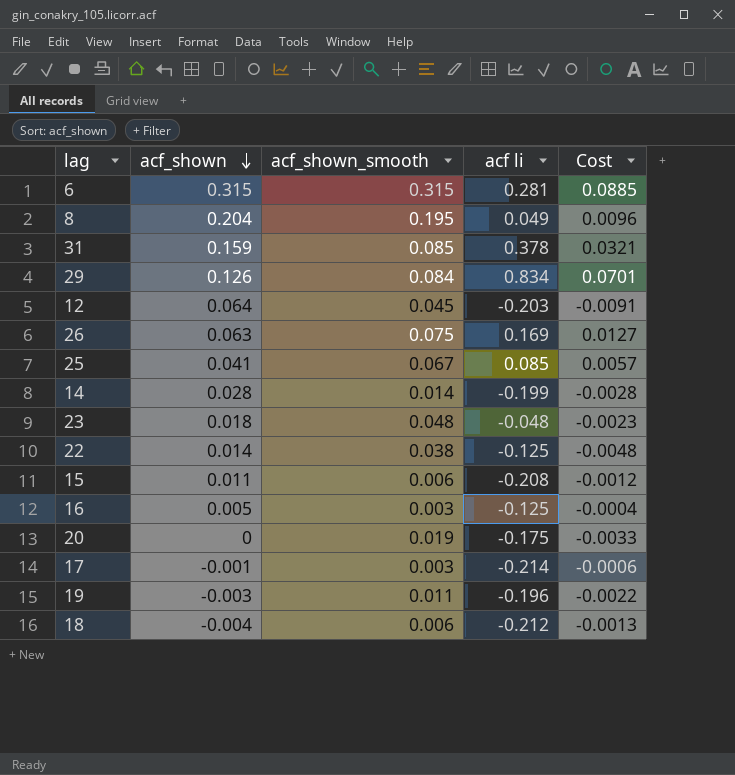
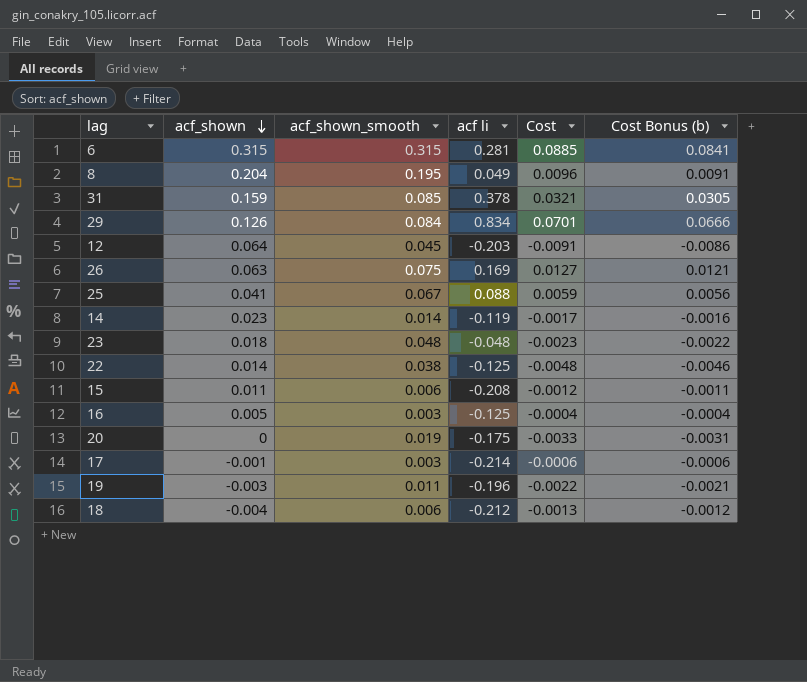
column Cost Bonus (b) | formula: none -> [Cost] * 0.95
25 | acf li: 0.085 -> 0.088
25 | Cost: 0.0057 -> 0.0059
14 | acf_shown: 0.028 -> 0.023
14 | acf li: -0.199 -> -0.119
14 | Cost: -0.0028 -> -0.0017

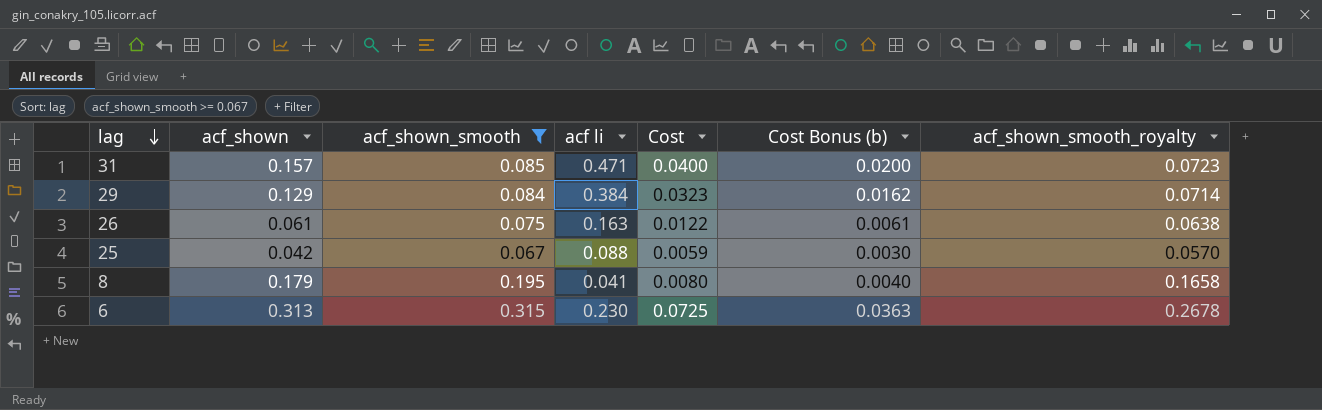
filter: none -> acf_shown_smooth >= 0.067
row order: acf_shown descending -> lag descending
column Cost Bonus (b) | formula: [Cost] * 0.95 -> [Cost] * 0.5
column acf_shown_smooth_royalty | formula: none -> [acf_shown_smooth] * 0.85
31 | acf_shown: 0.159 -> 0.157
31 | acf li: 0.378 -> 0.471
31 | Cost: 0.0321 -> 0.0400
29 | acf_shown: 0.126 -> 0.129
29 | acf li: 0.834 -> 0.384
29 | Cost: 0.0701 -> 0.0323
26 | acf_shown: 0.063 -> 0.061
26 | acf li: 0.169 -> 0.163
26 | Cost: 0.0127 -> 0.0122
25 | acf_shown: 0.041 -> 0.042
8 | acf_shown: 0.204 -> 0.179
8 | acf li: 0.049 -> 0.041
8 | Cost: 0.0096 -> 0.0080
6 | acf_shown: 0.315 -> 0.313
6 | acf li: 0.281 -> 0.230
6 | Cost: 0.0885 -> 0.0725

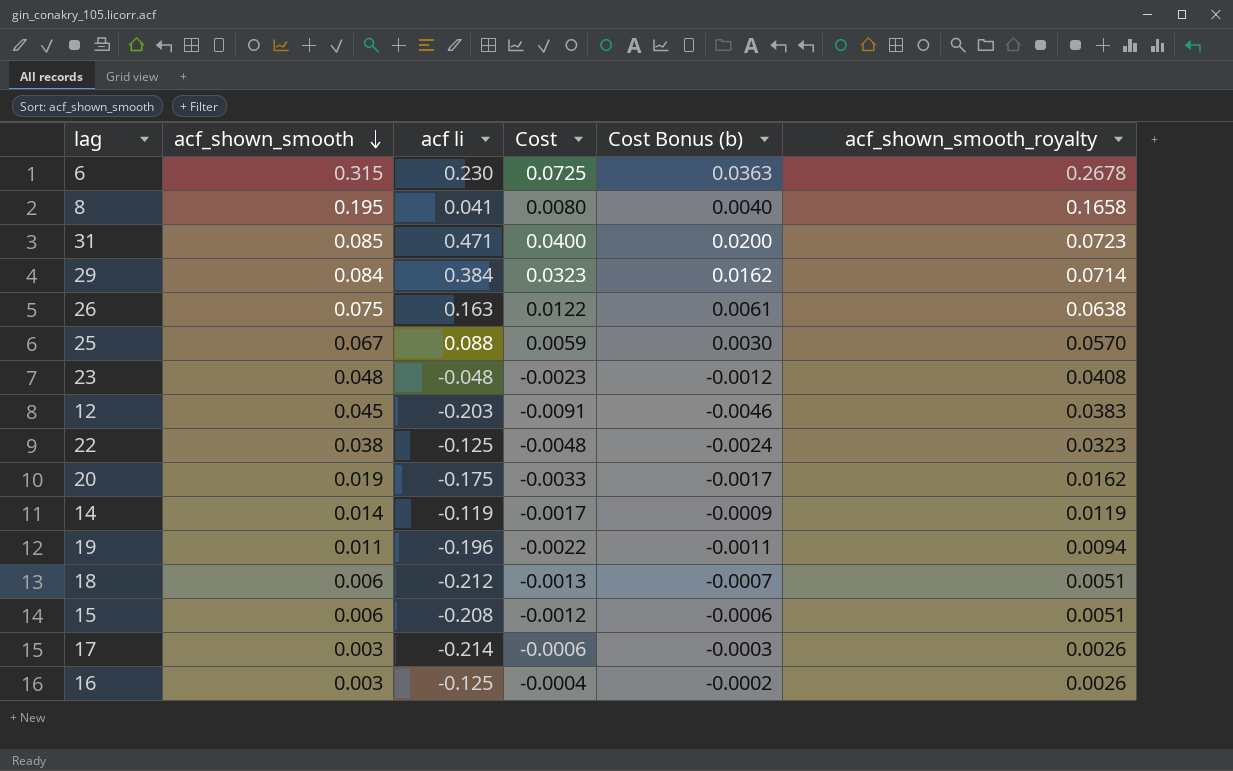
filter: acf_shown_smooth >= 0.067 -> none
row order: lag descending -> acf_shown_smooth descending
column acf_shown | position: 2 -> none

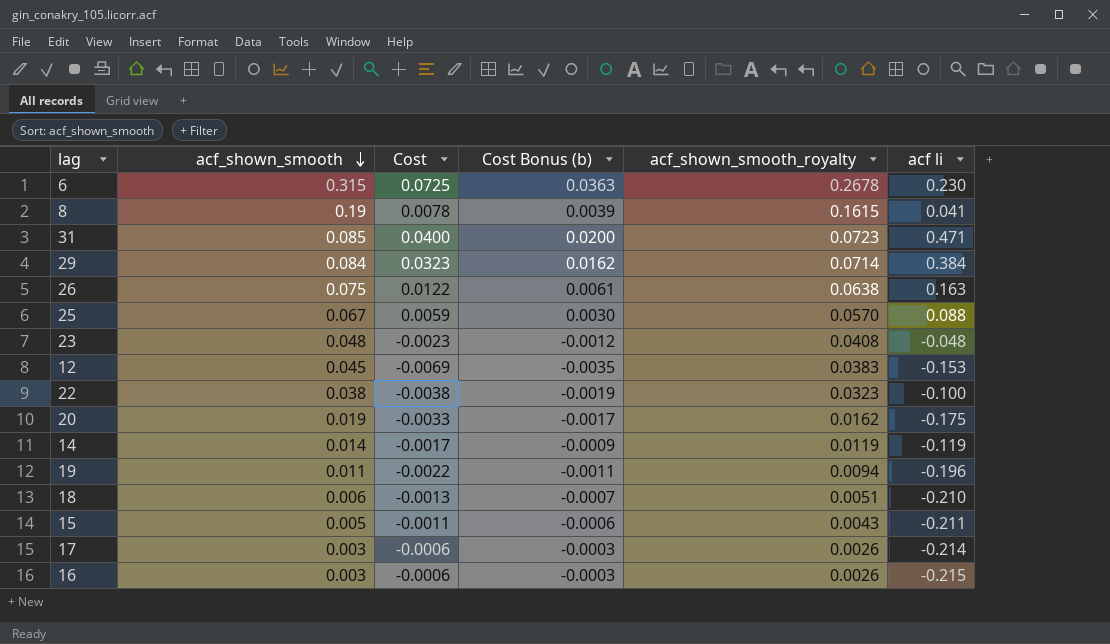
column acf li | position: 3 -> 6
8 | acf_shown_smooth: 0.195 -> 0.19
8 | Cost: 0.0080 -> 0.0078
8 | Cost Bonus (b): 0.0040 -> 0.0039
8 | acf_shown_smooth_royalty: 0.1658 -> 0.1615
12 | Cost: -0.0091 -> -0.0069
12 | Cost Bonus (b): -0.0046 -> -0.0035
12 | acf li: -0.203 -> -0.153
22 | Cost: -0.0048 -> -0.0038
22 | Cost Bonus (b): -0.0024 -> -0.0019
22 | acf li: -0.125 -> -0.100
18 | acf li: -0.212 -> -0.210
15 | acf_shown_smooth: 0.006 -> 0.005
15 | Cost: -0.0012 -> -0.0011
15 | acf_shown_smooth_royalty: 0.0051 -> 0.0043
15 | acf li: -0.208 -> -0.211
16 | Cost: -0.0004 -> -0.0006
16 | Cost Bonus (b): -0.0002 -> -0.0003
16 | acf li: -0.125 -> -0.215

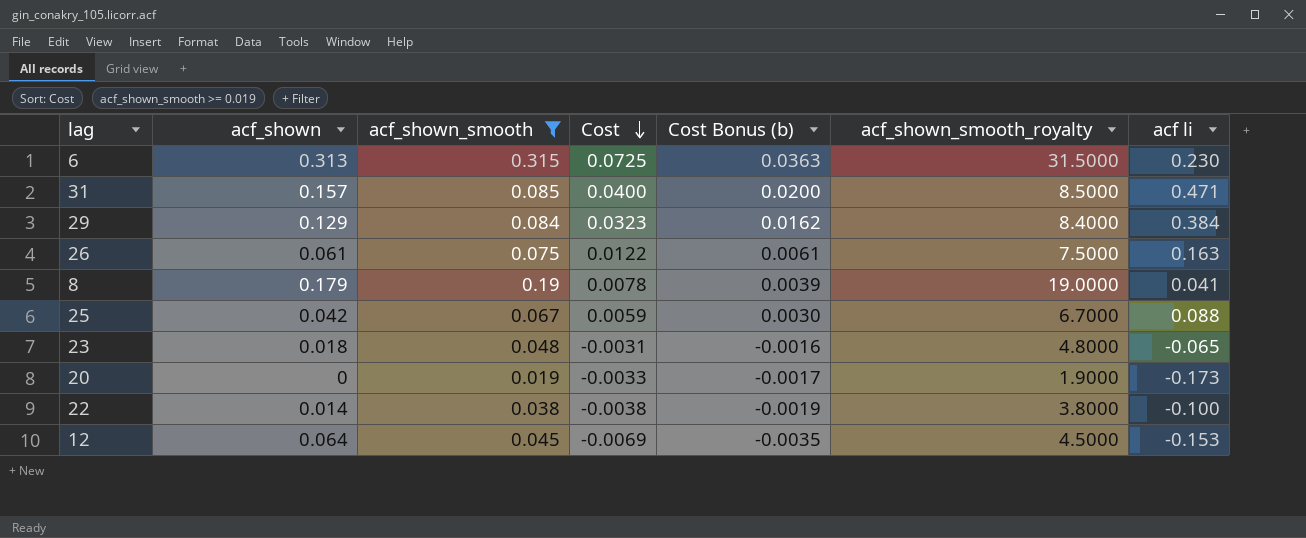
filter: none -> acf_shown_smooth >= 0.019
row order: acf_shown_smooth descending -> Cost descending
column acf_shown | position: none -> 2
column acf_shown_smooth_royalty | formula: [acf_shown_smooth] * 0.85 -> [acf_shown_smooth] * 100
23 | Cost: -0.0023 -> -0.0031
23 | Cost Bonus (b): -0.0012 -> -0.0016
23 | acf li: -0.048 -> -0.065
20 | acf li: -0.175 -> -0.173

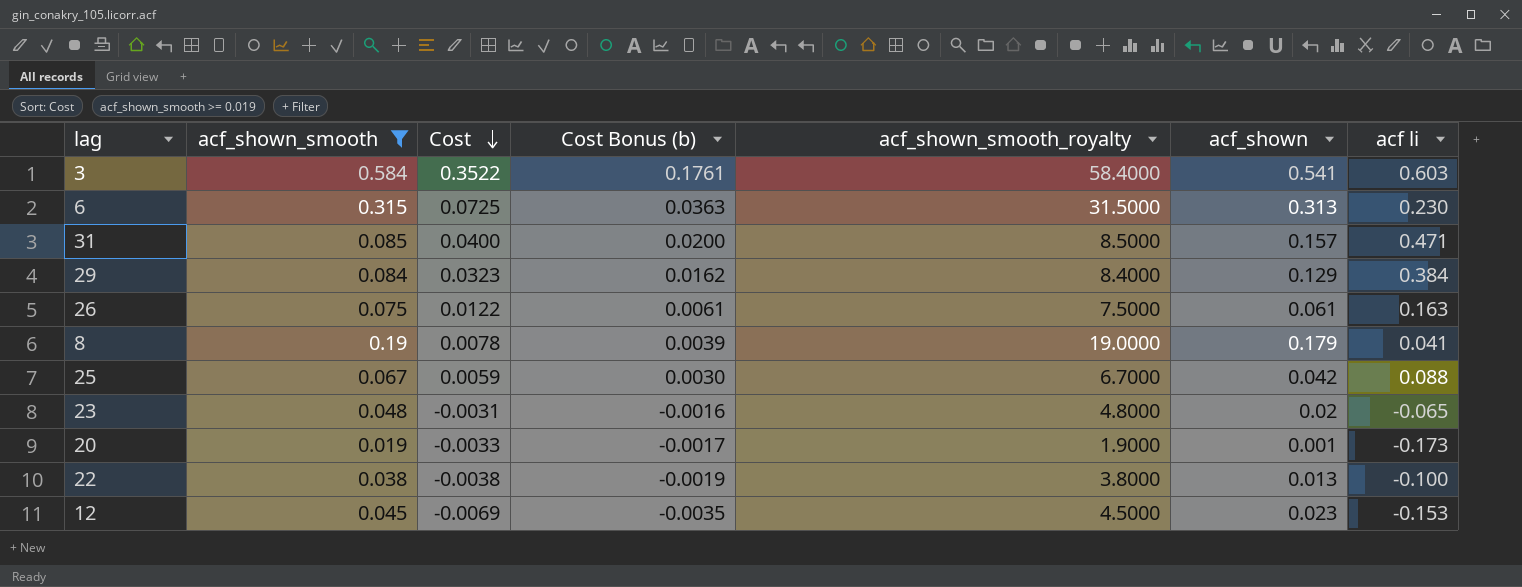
column acf_shown | position: 2 -> 6
row 3: none -> 0.584 | 0.3522 | 0.1761 | 58.4000 | 0.541 | 0.603
23 | acf_shown: 0.018 -> 0.02
20 | acf_shown: 0 -> 0.001
22 | acf_shown: 0.014 -> 0.013
12 | acf_shown: 0.064 -> 0.023

